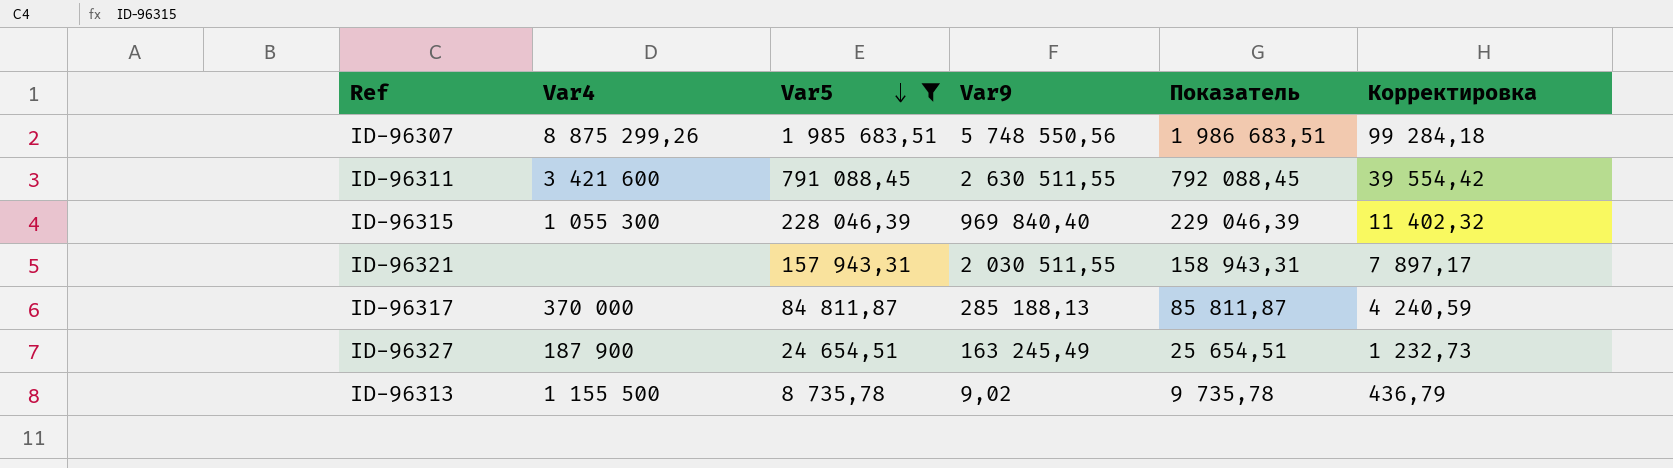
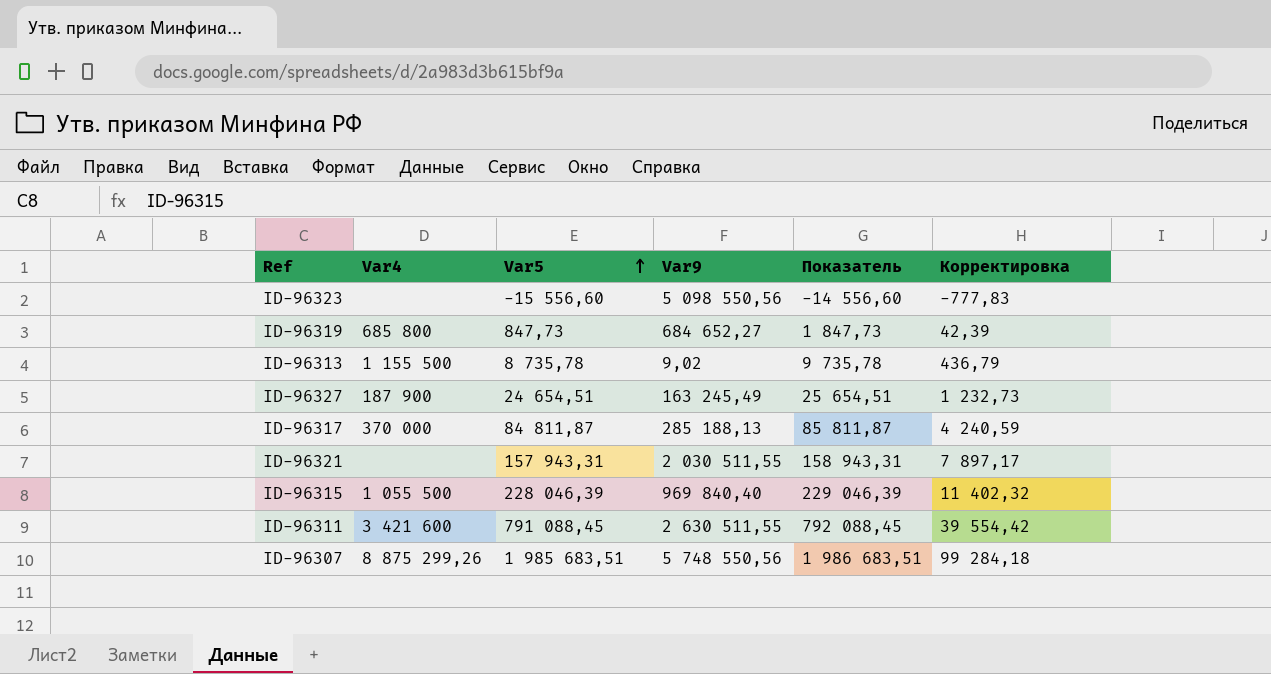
filter: Var5 >= 8 735,78 -> none
row order: Var5 descending -> Var5 ascending
ID-96315 | Var4: 1 055 300 -> 1 055 500

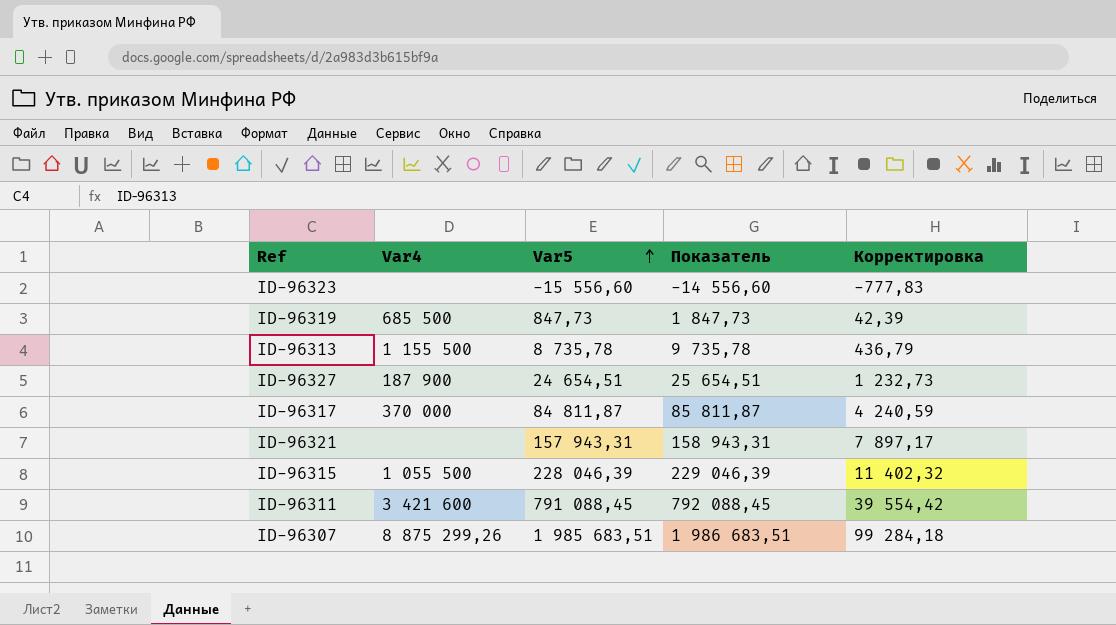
column Var9 | position: 4 -> none
ID-96319 | Var4: 685 800 -> 685 500

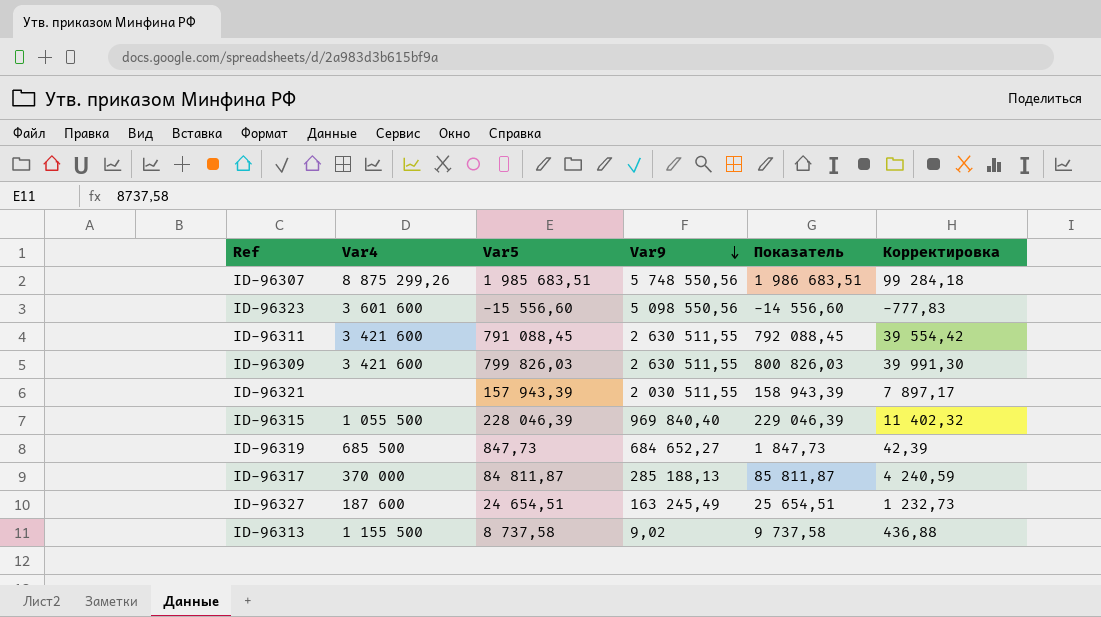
row order: Var5 ascending -> Var9 descending
column Var9 | position: none -> 4
ID-96323 | Var4: none -> 3 601 600
row ID-96309: none -> 3 421 600 | 799 826,03 | 2 630 511,55 | 800 826,03 | 39 991,30
ID-96321 | Var5: 157 943,31 -> 157 943,39
ID-96321 | Показатель: 158 943,31 -> 158 943,39
ID-96327 | Var4: 187 900 -> 187 600
ID-96313 | Var5: 8 735,78 -> 8 737,58
ID-96313 | Показатель: 9 735,78 -> 9 737,58
ID-96313 | Корректировка: 436,79 -> 436,88

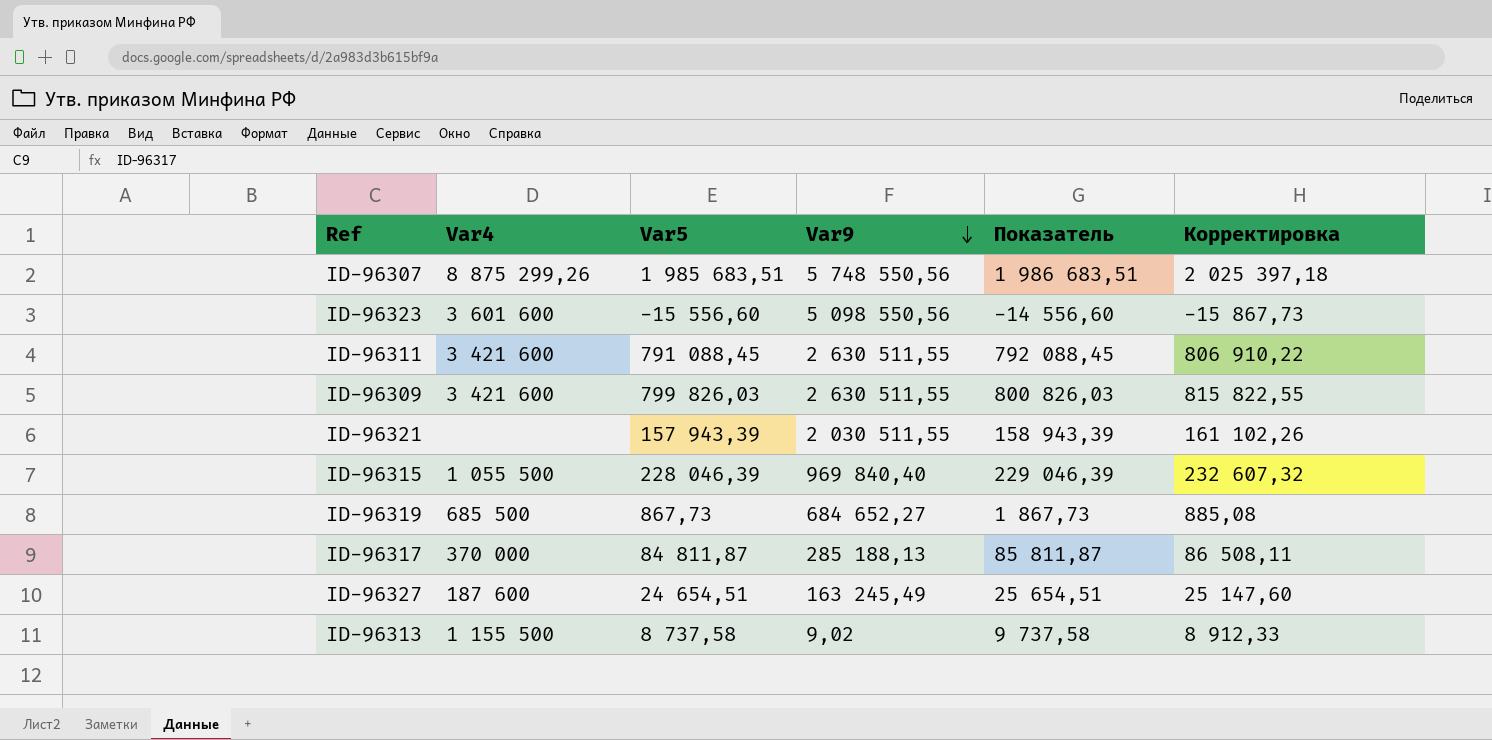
column Корректировка | formula: [Var5] * 0,05 -> [Var5] * 1,02
ID-96319 | Var5: 847,73 -> 867,73
ID-96319 | Показатель: 1 847,73 -> 1 867,73

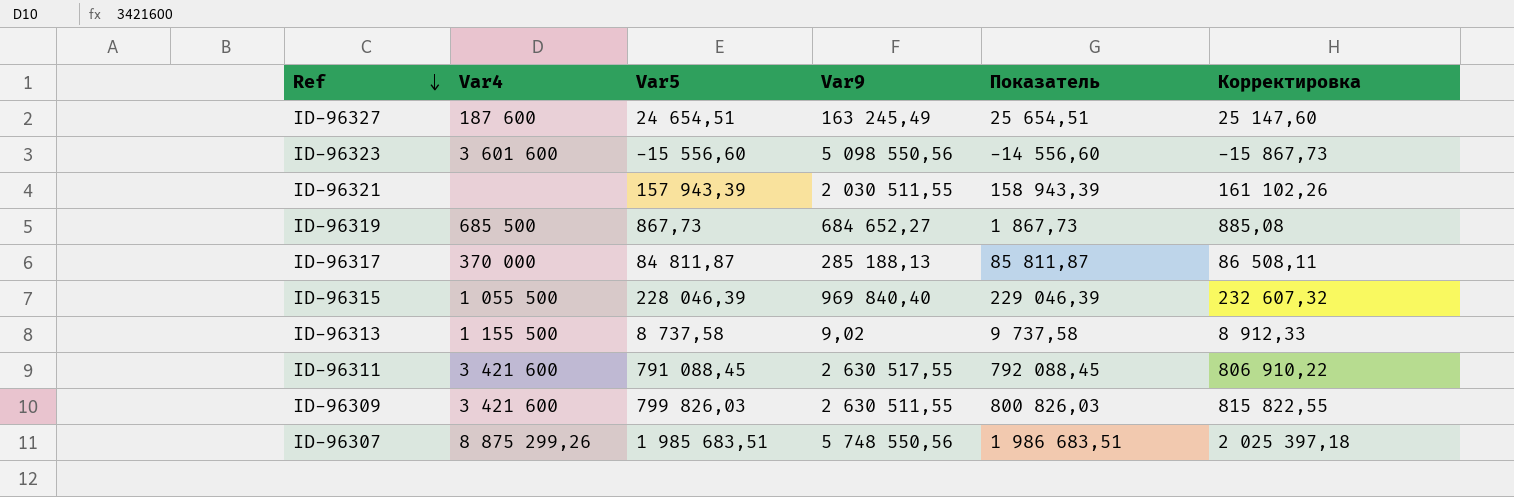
row order: Var9 descending -> Ref descending
ID-96311 | Var9: 2 630 511,55 -> 2 630 517,55

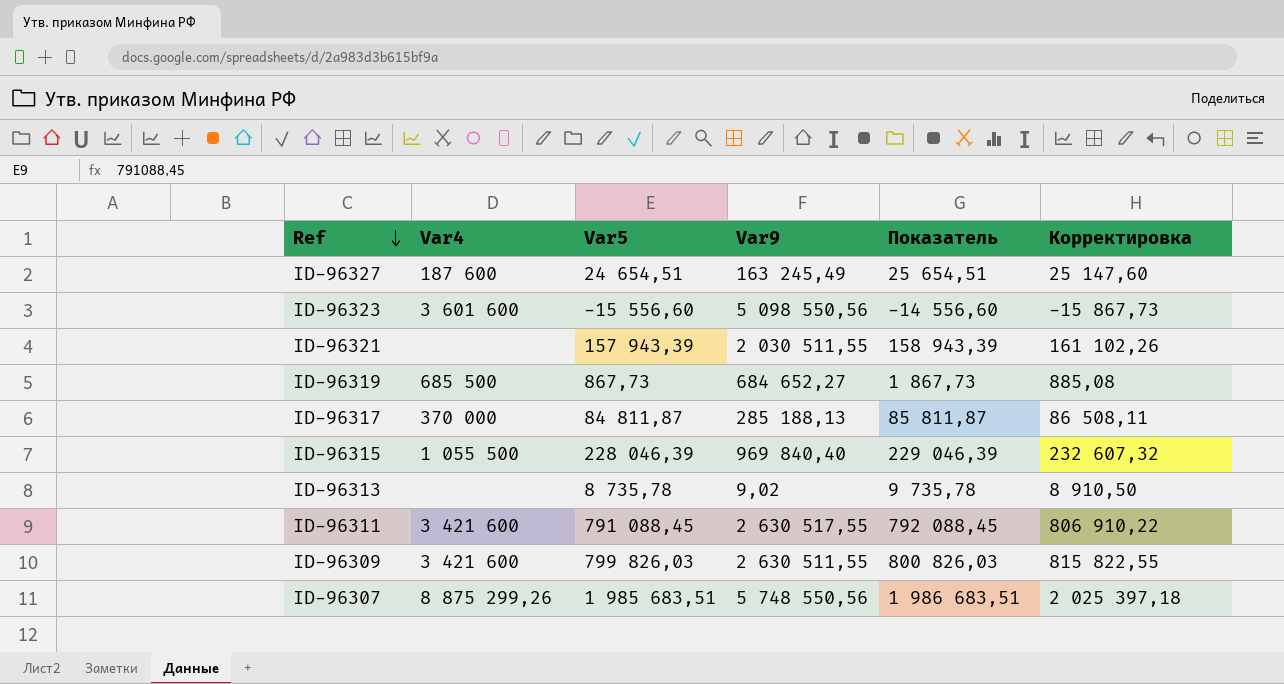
ID-96313 | Var4: 1 155 500 -> none
ID-96313 | Var5: 8 737,58 -> 8 735,78
ID-96313 | Показатель: 9 737,58 -> 9 735,78
ID-96313 | Корректировка: 8 912,33 -> 8 910,50

